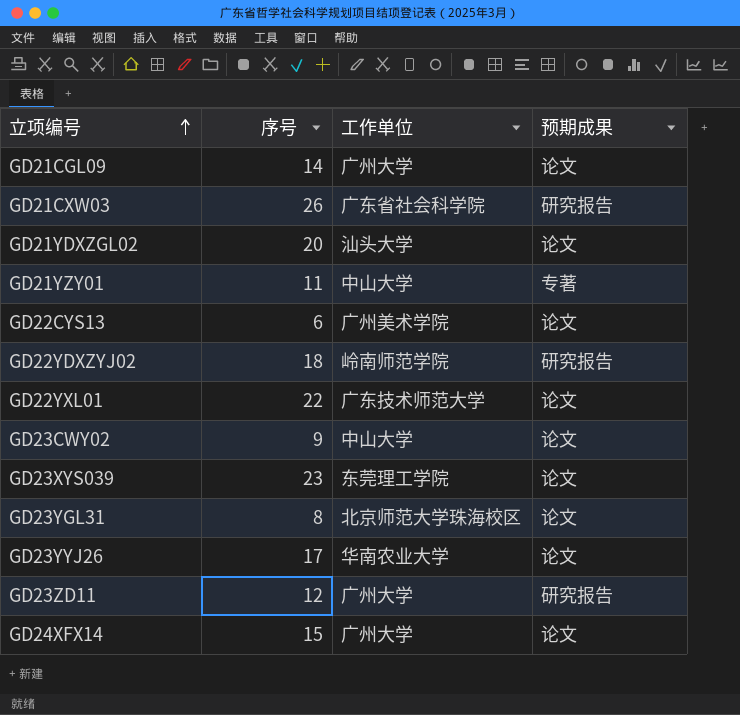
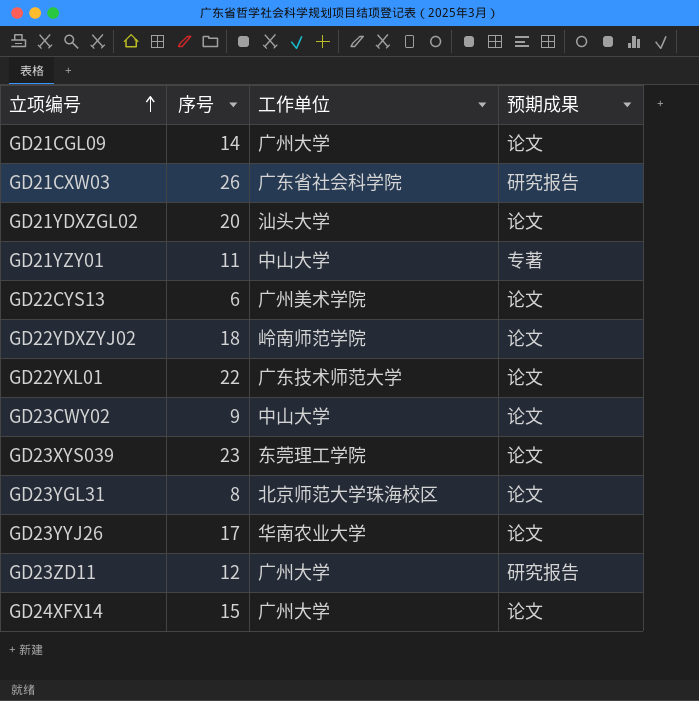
GD22YDXZYJ02 | 预期成果: 研究报告 -> 论文

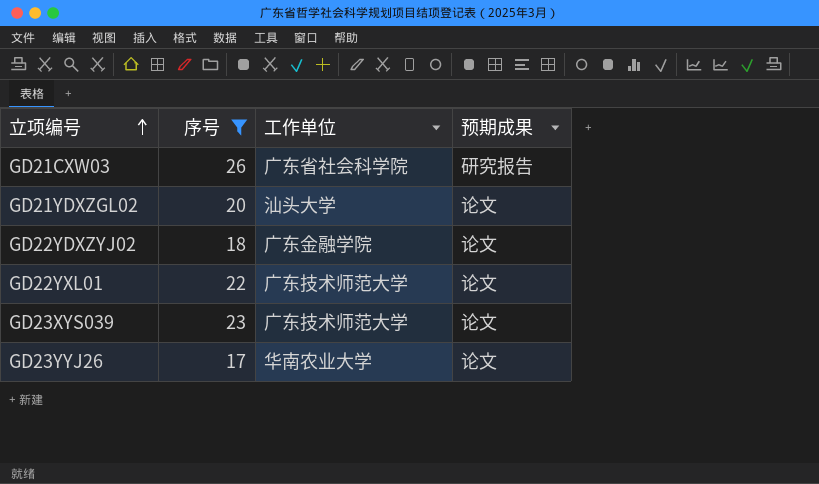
filter: none -> 序号 >= 17
GD22YDXZYJ02 | 工作单位: 岭南师范学院 -> 广东金融学院
GD23XYS039 | 工作单位: 东莞理工学院 -> 广东技术师范大学

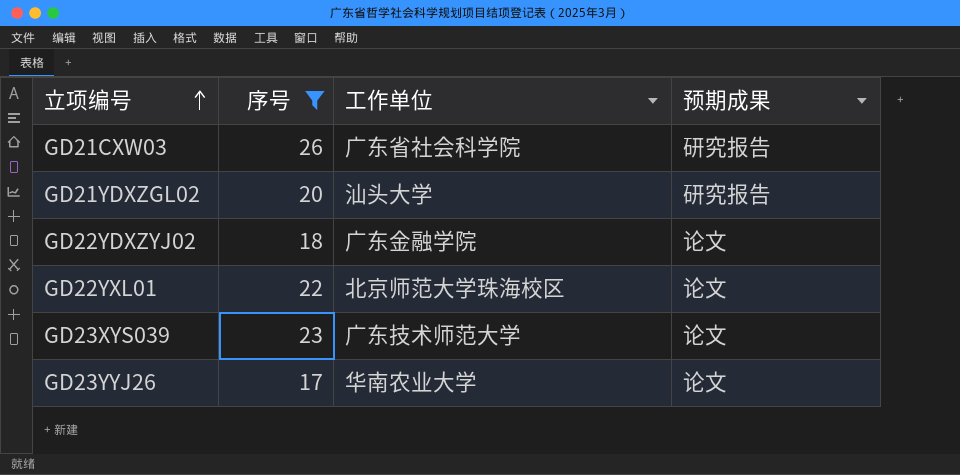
GD21YDXZGL02 | 预期成果: 论文 -> 研究报告
GD22YXL01 | 工作单位: 广东技术师范大学 -> 北京师范大学珠海校区

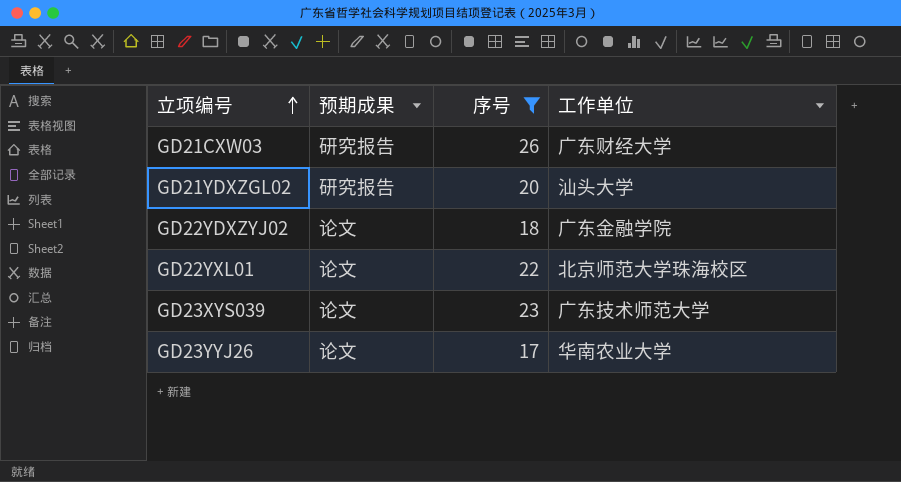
column 预期成果 | position: 4 -> 2
GD21CXW03 | 工作单位: 广东省社会科学院 -> 广东财经大学

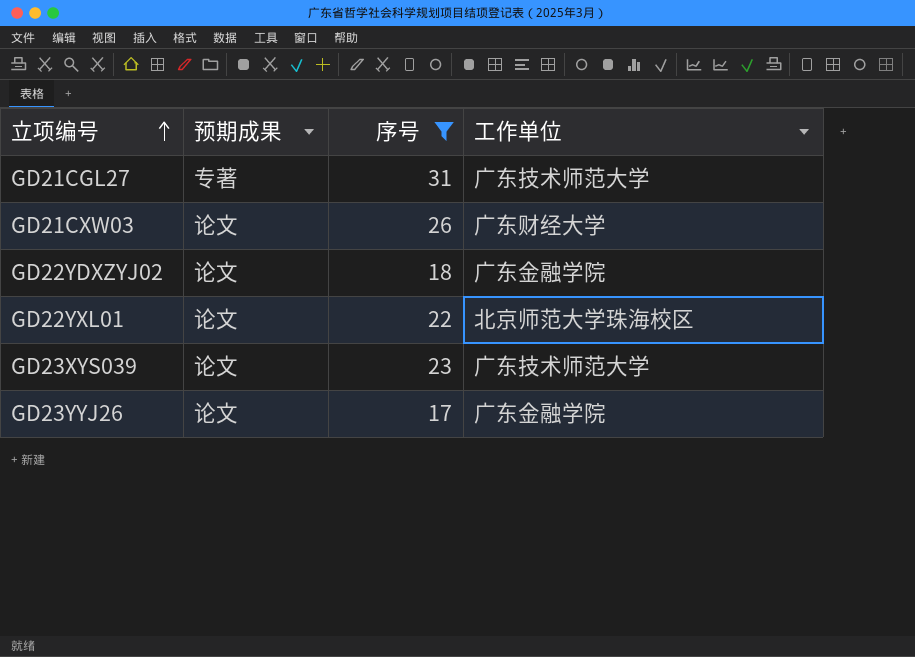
row GD21YDXZGL02: 研究报告 | 20 | 汕头大学 -> none
row GD21CGL27: none -> 专著 | 31 | 广东技术师范大学
GD21CXW03 | 预期成果: 研究报告 -> 论文
GD23YYJ26 | 工作单位: 华南农业大学 -> 广东金融学院

